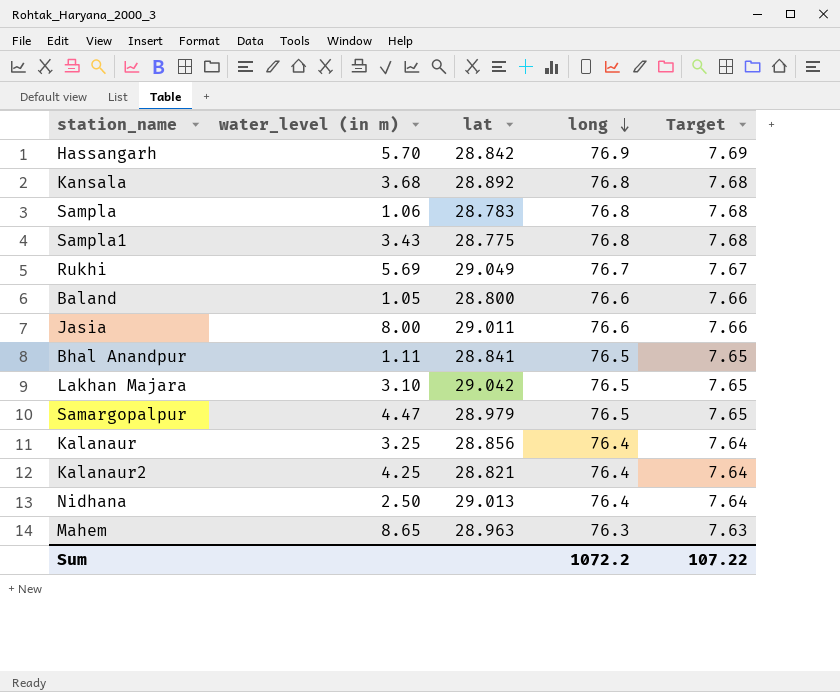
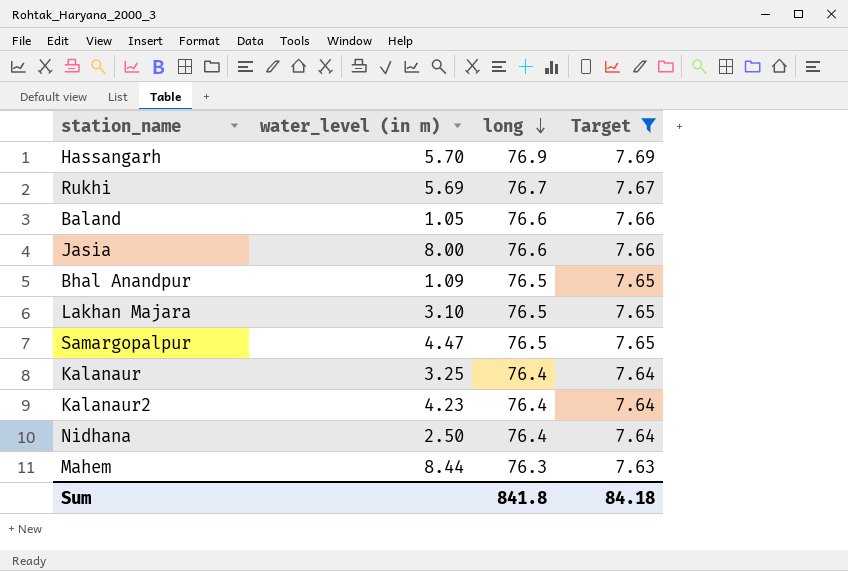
filter: none -> Target != 7.68
column lat | position: 3 -> none
Bhal Anandpur | water_level (in m): 1.11 -> 1.09
Kalanaur2 | water_level (in m): 4.25 -> 4.23
Mahem | water_level (in m): 8.65 -> 8.44
Sum | long: 1072.2 -> 841.8
Sum | Target: 107.22 -> 84.18

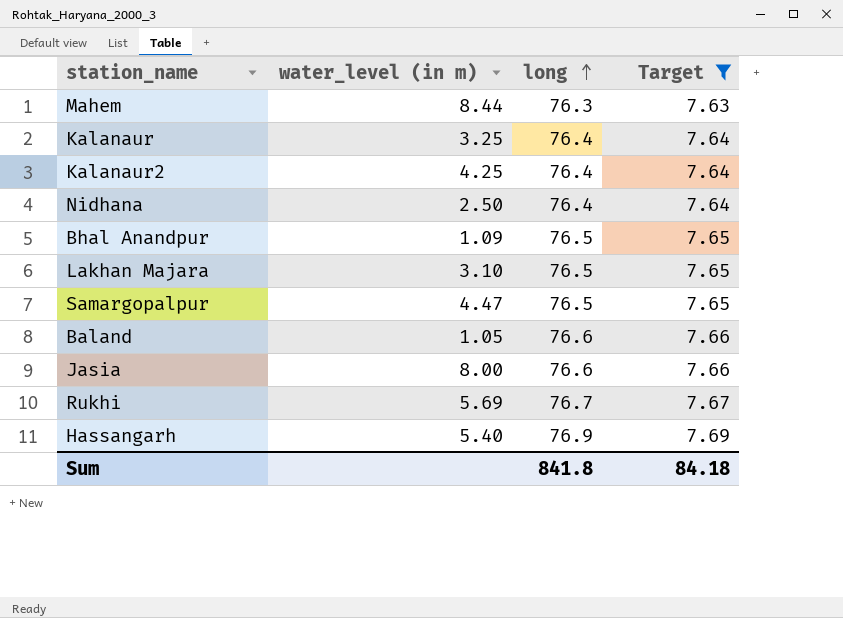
row order: long descending -> long ascending
Kalanaur2 | water_level (in m): 4.23 -> 4.25
Hassangarh | water_level (in m): 5.70 -> 5.40

